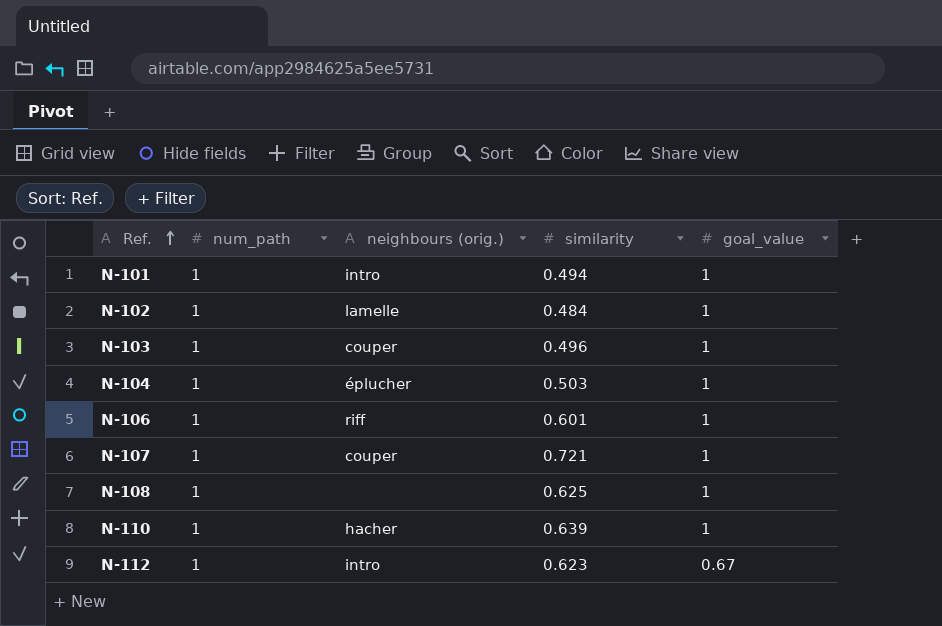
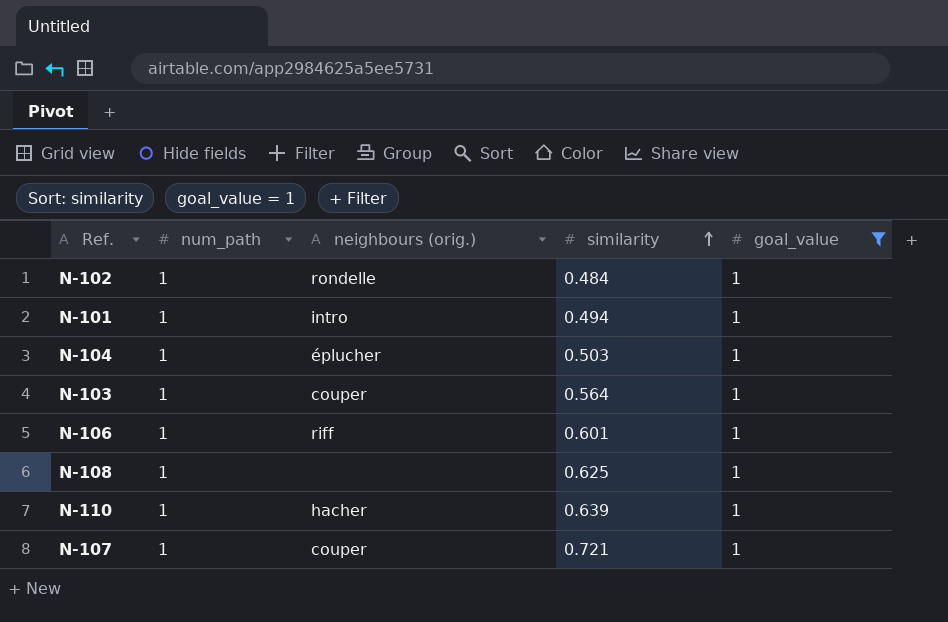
filter: none -> goal_value = 1
row order: Ref. ascending -> similarity ascending
N-102 | neighbours (orig.): lamelle -> rondelle
N-103 | similarity: 0.496 -> 0.564

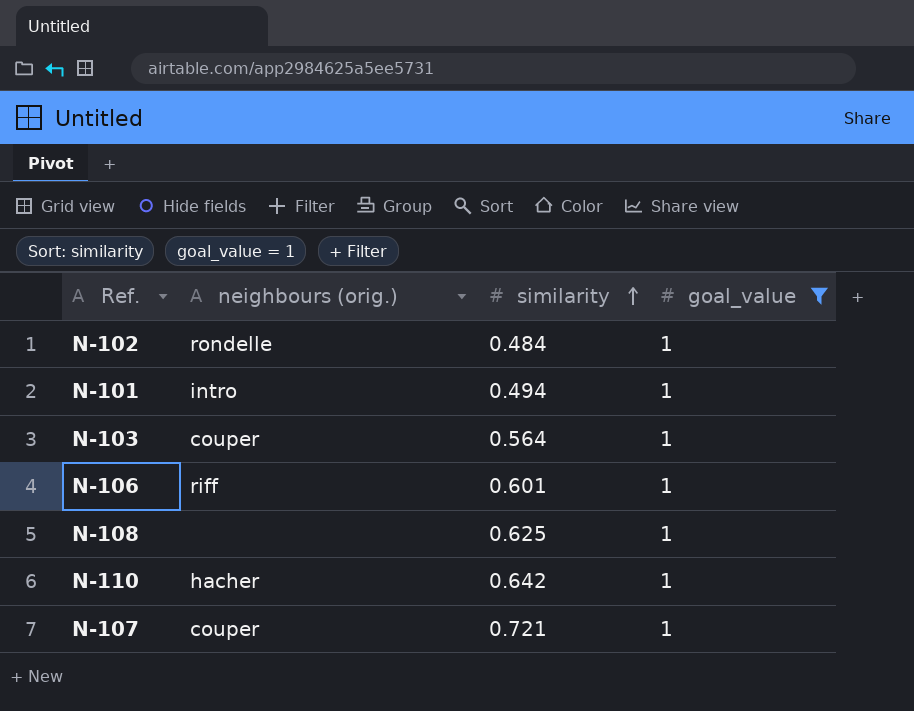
column num_path | position: 2 -> none
row N-104: 1 | éplucher | 0.503 | 1 -> none
N-110 | similarity: 0.639 -> 0.642

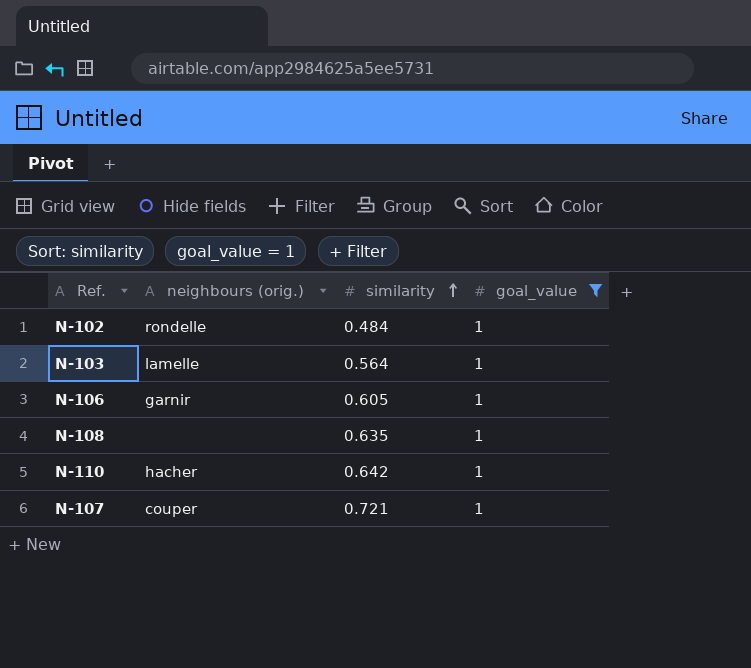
row N-101: intro | 0.494 | 1 -> none
N-103 | neighbours (orig.): couper -> lamelle
N-106 | neighbours (orig.): riff -> garnir
N-106 | similarity: 0.601 -> 0.605
N-108 | similarity: 0.625 -> 0.635

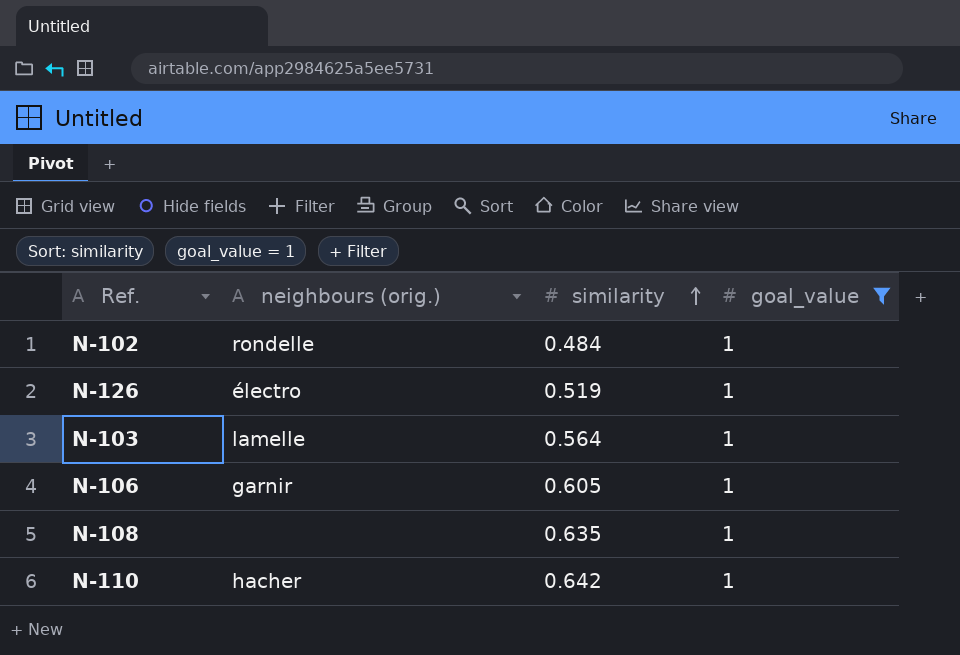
row N-107: couper | 0.721 | 1 -> none
row N-126: none -> électro | 0.519 | 1

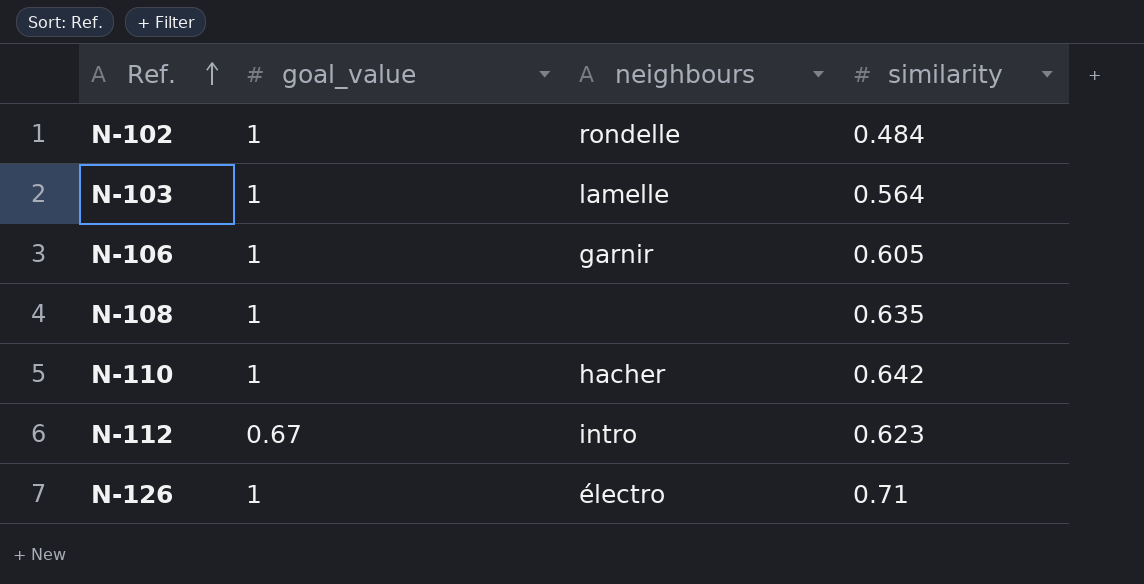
filter: goal_value = 1 -> none
row order: similarity ascending -> Ref. ascending
column goal_value | position: 4 -> 2
column name: neighbours (orig.) -> neighbours
N-126 | similarity: 0.519 -> 0.71

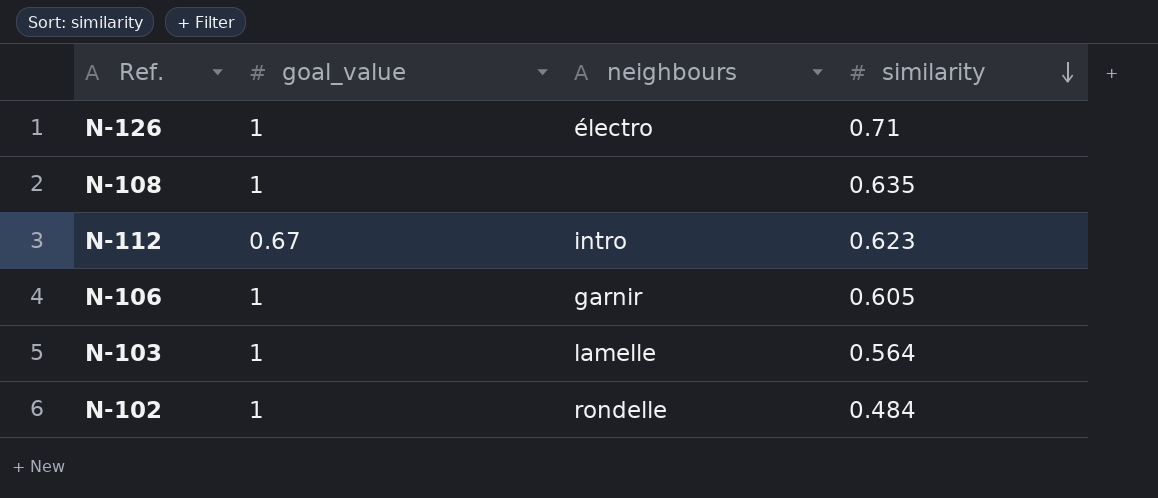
row order: Ref. ascending -> similarity descending
row N-110: 1 | hacher | 0.642 -> none

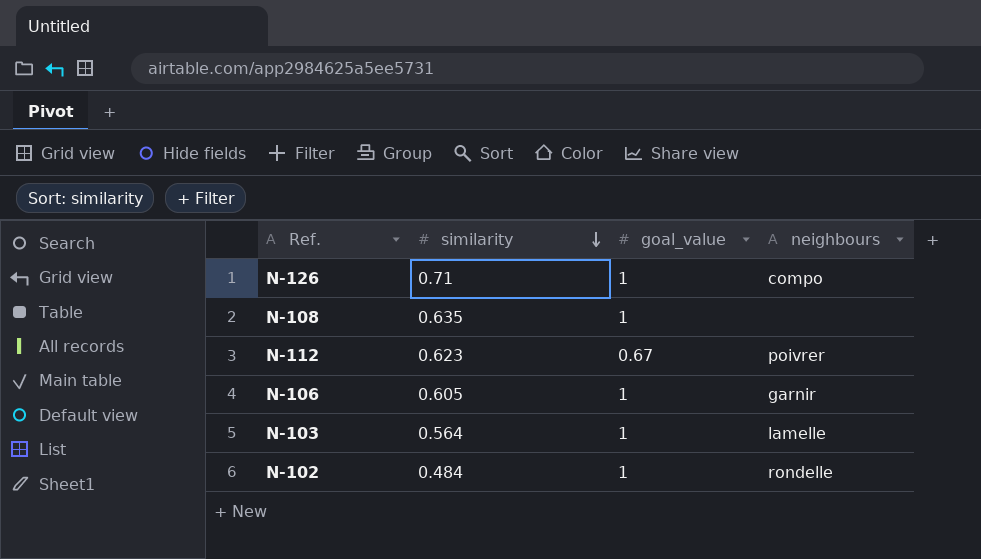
column similarity | position: 4 -> 2
N-126 | neighbours: électro -> compo
N-112 | neighbours: intro -> poivrer

